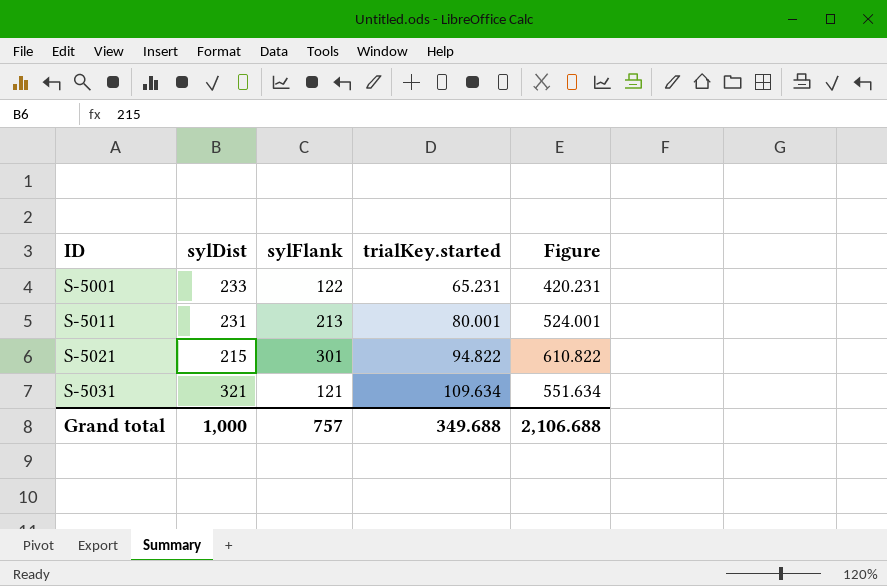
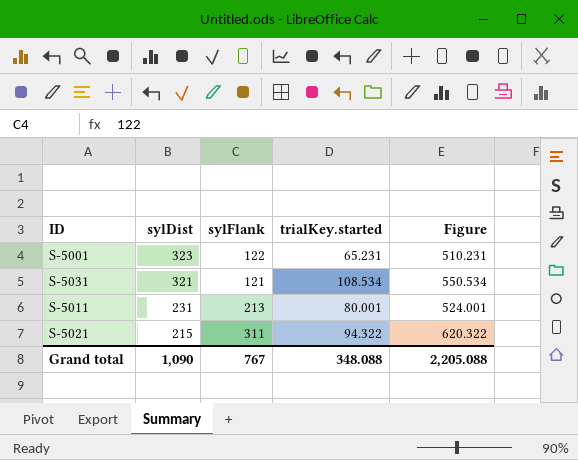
row order: ID ascending -> sylDist descending
S-5001 | sylDist: 233 -> 323
S-5001 | Figure: 420.231 -> 510.231
S-5031 | trialKey.started: 109.634 -> 108.534
S-5031 | Figure: 551.634 -> 550.534
S-5021 | sylFlank: 301 -> 311
S-5021 | trialKey.started: 94.822 -> 94.322
S-5021 | Figure: 610.822 -> 620.322
Grand total | sylDist: 1,000 -> 1,090
Grand total | sylFlank: 757 -> 767
Grand total | trialKey.started: 349.688 -> 348.088
Grand total | Figure: 2,106.688 -> 2,205.088

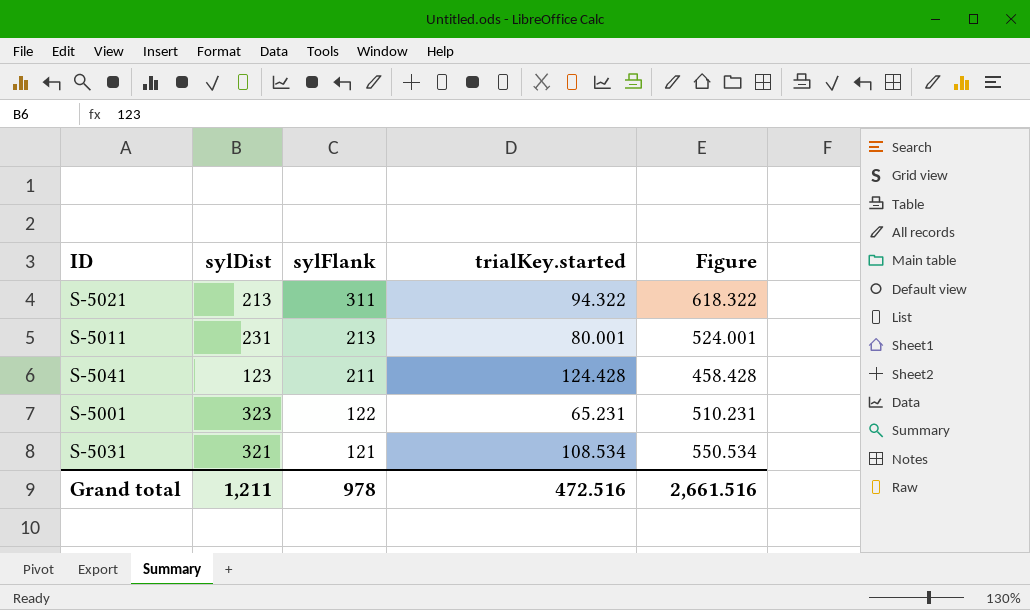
row order: sylDist descending -> sylFlank descending
S-5021 | sylDist: 215 -> 213
S-5021 | Figure: 620.322 -> 618.322
row S-5041: none -> 123 | 211 | 124.428 | 458.428
Grand total | sylDist: 1,090 -> 1,211
Grand total | sylFlank: 767 -> 978
Grand total | trialKey.started: 348.088 -> 472.516
Grand total | Figure: 2,205.088 -> 2,661.516

